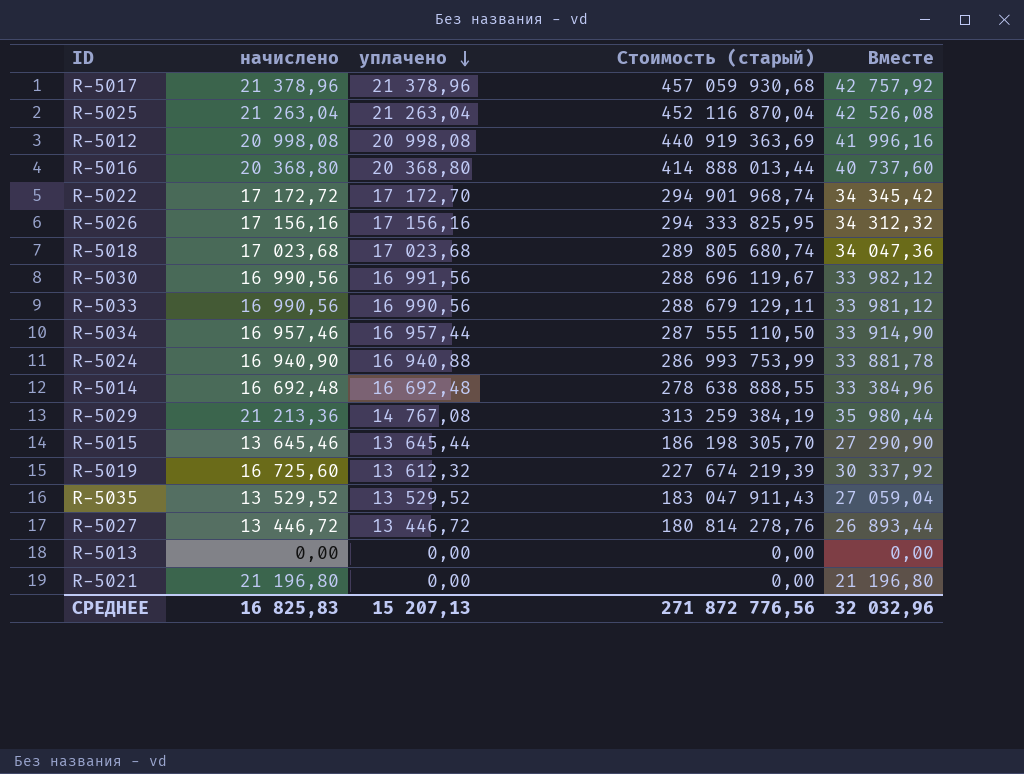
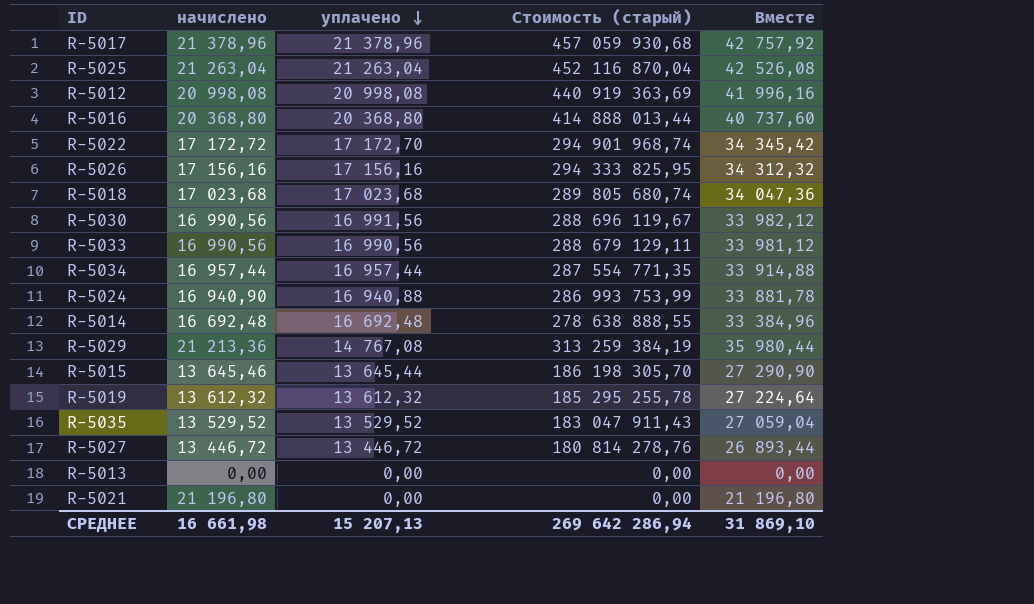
R-5034 | начислено: 16 957,46 -> 16 957,44
R-5034 | Стоимость (старый): 287 555 110,50 -> 287 554 771,35
R-5034 | Вместе: 33 914,90 -> 33 914,88
R-5019 | начислено: 16 725,60 -> 13 612,32
R-5019 | Стоимость (старый): 227 674 219,39 -> 185 295 255,78
R-5019 | Вместе: 30 337,92 -> 27 224,64
СРЕДНЕЕ | начислено: 16 825,83 -> 16 661,98
СРЕДНЕЕ | Стоимость (старый): 271 872 776,56 -> 269 642 286,94
СРЕДНЕЕ | Вместе: 32 032,96 -> 31 869,10

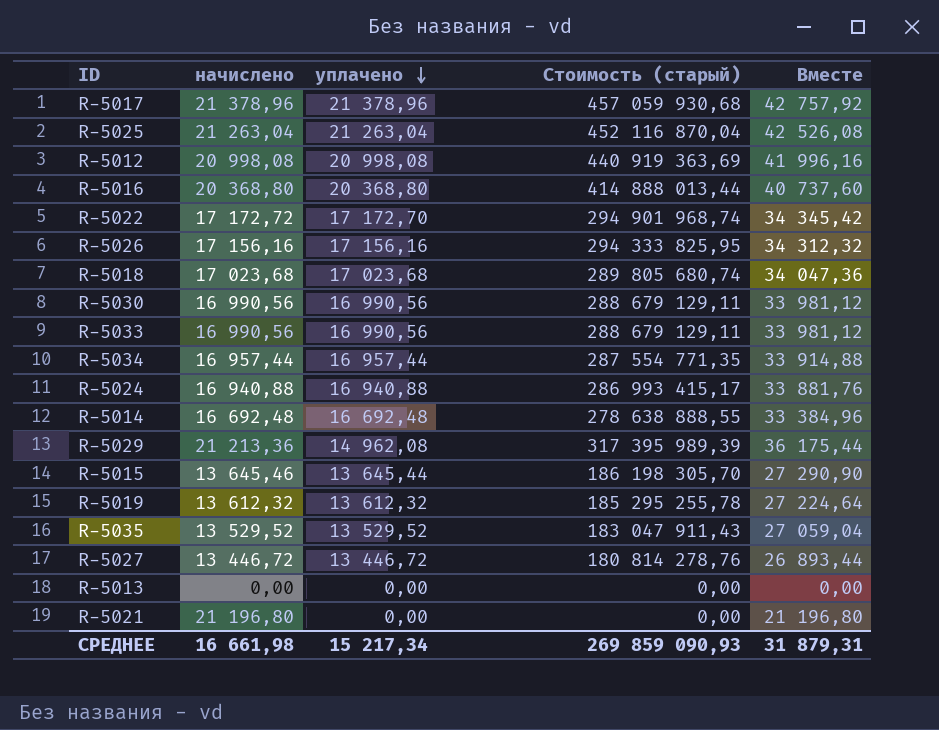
R-5030 | уплачено: 16 991,56 -> 16 990,56
R-5030 | Стоимость (старый): 288 696 119,67 -> 288 679 129,11
R-5030 | Вместе: 33 982,12 -> 33 981,12
R-5024 | начислено: 16 940,90 -> 16 940,88
R-5024 | Стоимость (старый): 286 993 753,99 -> 286 993 415,17
R-5024 | Вместе: 33 881,78 -> 33 881,76
R-5029 | уплачено: 14 767,08 -> 14 962,08
R-5029 | Стоимость (старый): 313 259 384,19 -> 317 395 989,39
R-5029 | Вместе: 35 980,44 -> 36 175,44
СРЕДНЕЕ | уплачено: 15 207,13 -> 15 217,34
СРЕДНЕЕ | Стоимость (старый): 269 642 286,94 -> 269 859 090,93
СРЕДНЕЕ | Вместе: 31 869,10 -> 31 879,31

